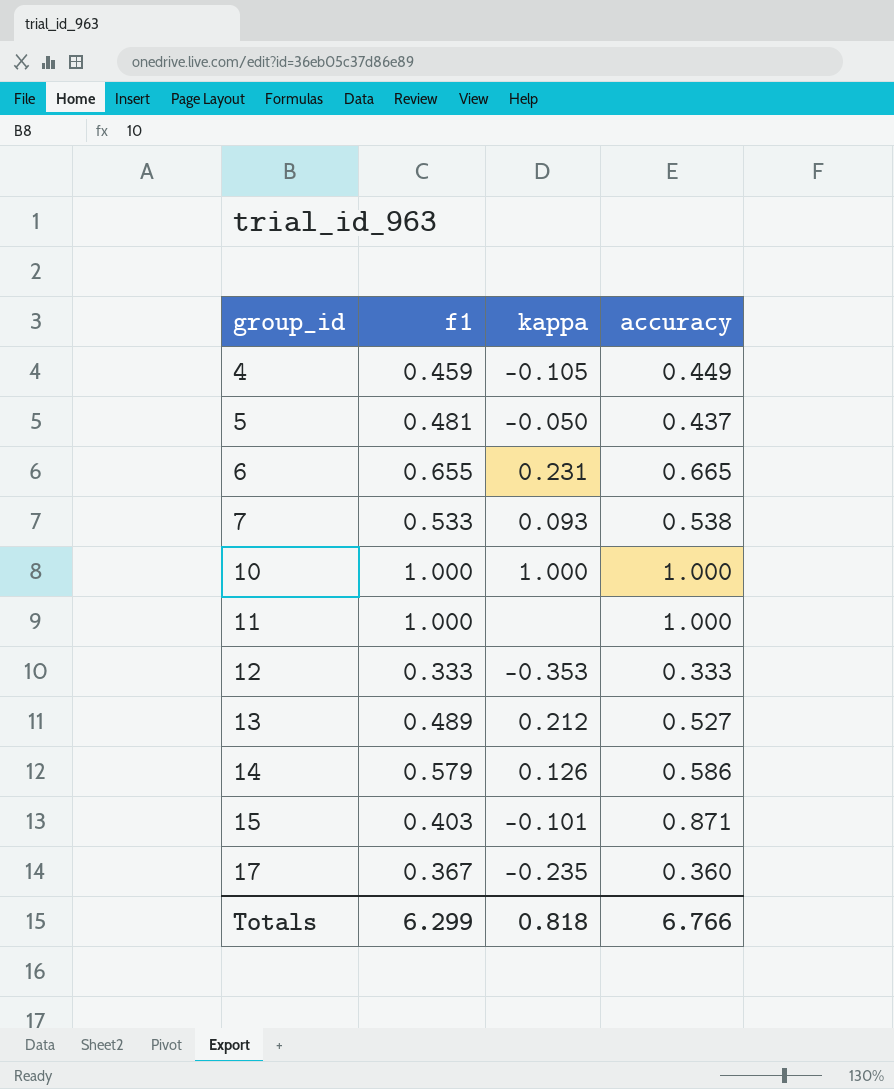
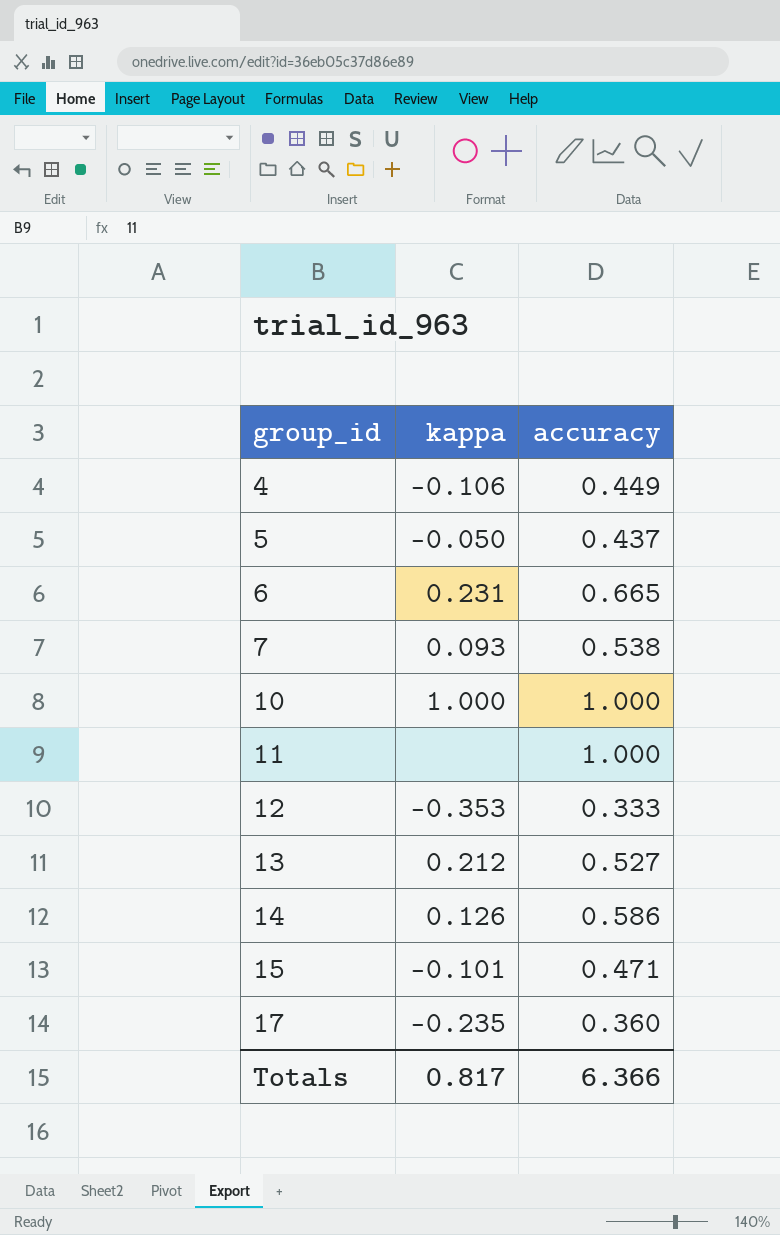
column f1 | position: 2 -> none
4 | kappa: -0.105 -> -0.106
15 | accuracy: 0.871 -> 0.471
Totals | kappa: 0.818 -> 0.817
Totals | accuracy: 6.766 -> 6.366

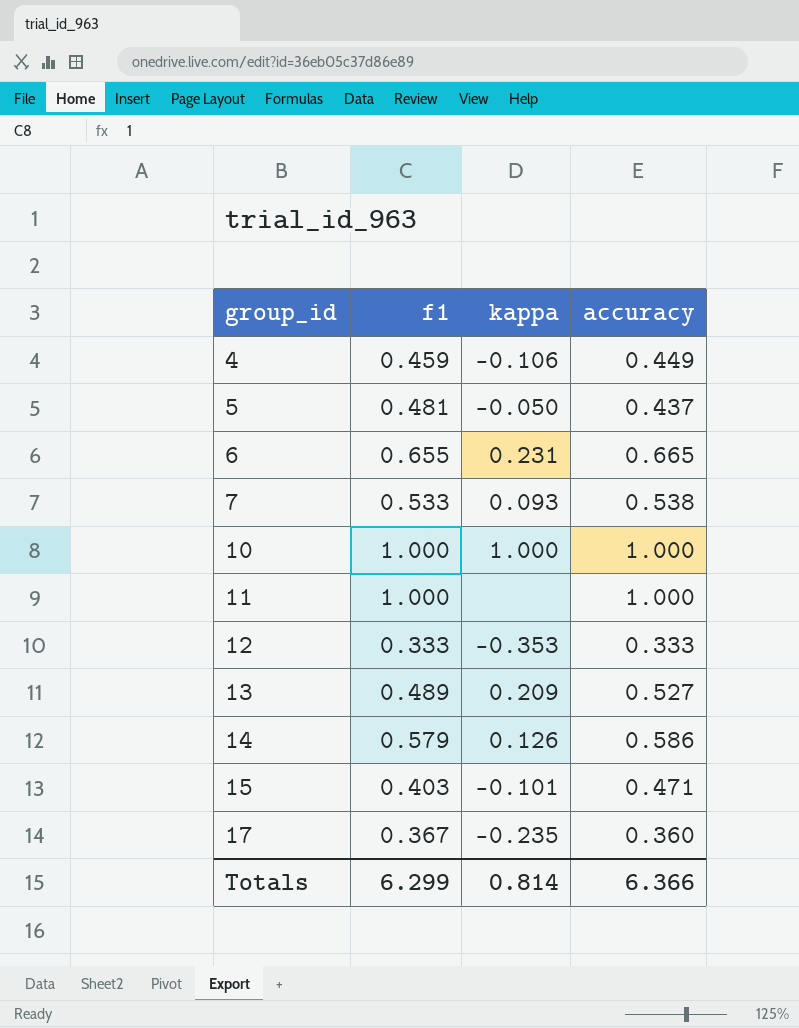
column f1 | position: none -> 2
13 | kappa: 0.212 -> 0.209
Totals | kappa: 0.817 -> 0.814

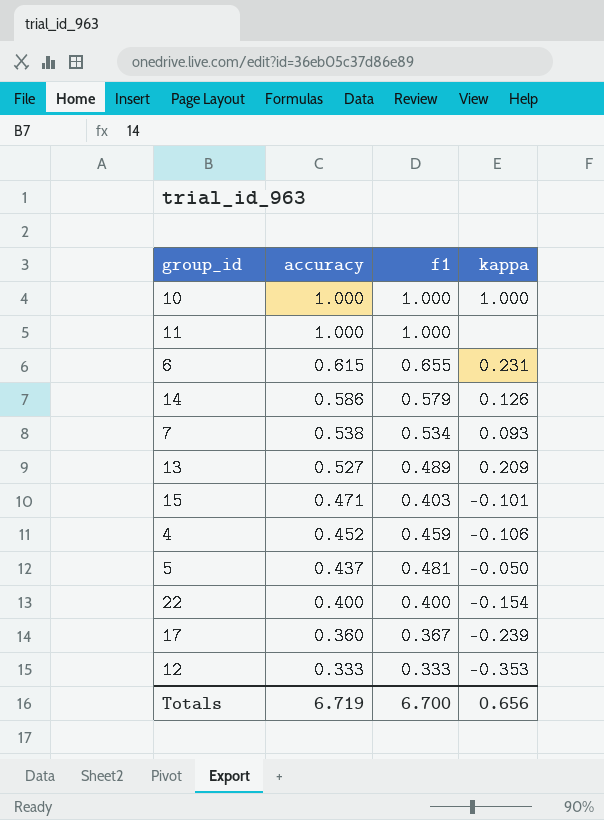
row order: group_id ascending -> accuracy descending
column accuracy | position: 4 -> 2
6 | accuracy: 0.665 -> 0.615
7 | f1: 0.533 -> 0.534
4 | accuracy: 0.449 -> 0.452
row 22: none -> 0.400 | 0.400 | -0.154
17 | kappa: -0.235 -> -0.239
Totals | accuracy: 6.366 -> 6.719
Totals | f1: 6.299 -> 6.700
Totals | kappa: 0.814 -> 0.656

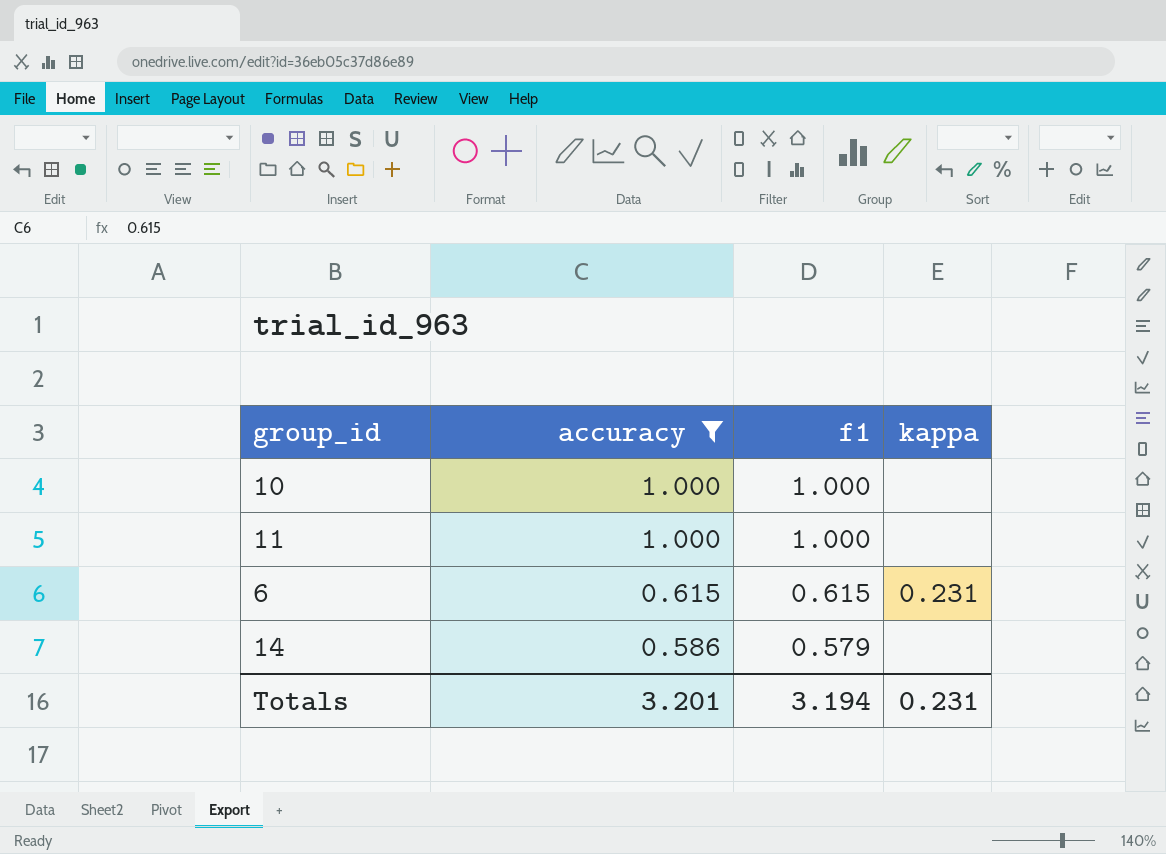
filter: none -> accuracy >= 0.586
10 | kappa: 1.000 -> none
6 | f1: 0.655 -> 0.615
14 | kappa: 0.126 -> none
Totals | accuracy: 6.719 -> 3.201
Totals | f1: 6.700 -> 3.194
Totals | kappa: 0.656 -> 0.231

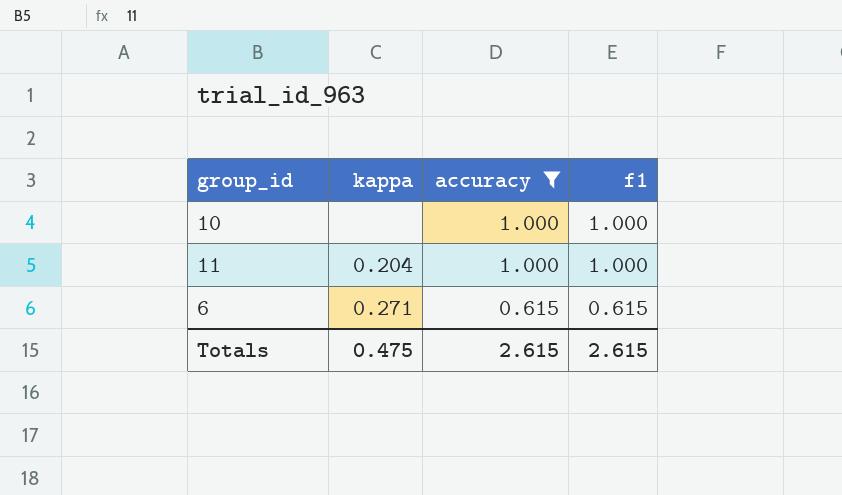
column kappa | position: 4 -> 2
row 14: 0.586 | 0.579 | none -> none
11 | kappa: none -> 0.204
6 | kappa: 0.231 -> 0.271
Totals | kappa: 0.231 -> 0.475
Totals | accuracy: 3.201 -> 2.615
Totals | f1: 3.194 -> 2.615

